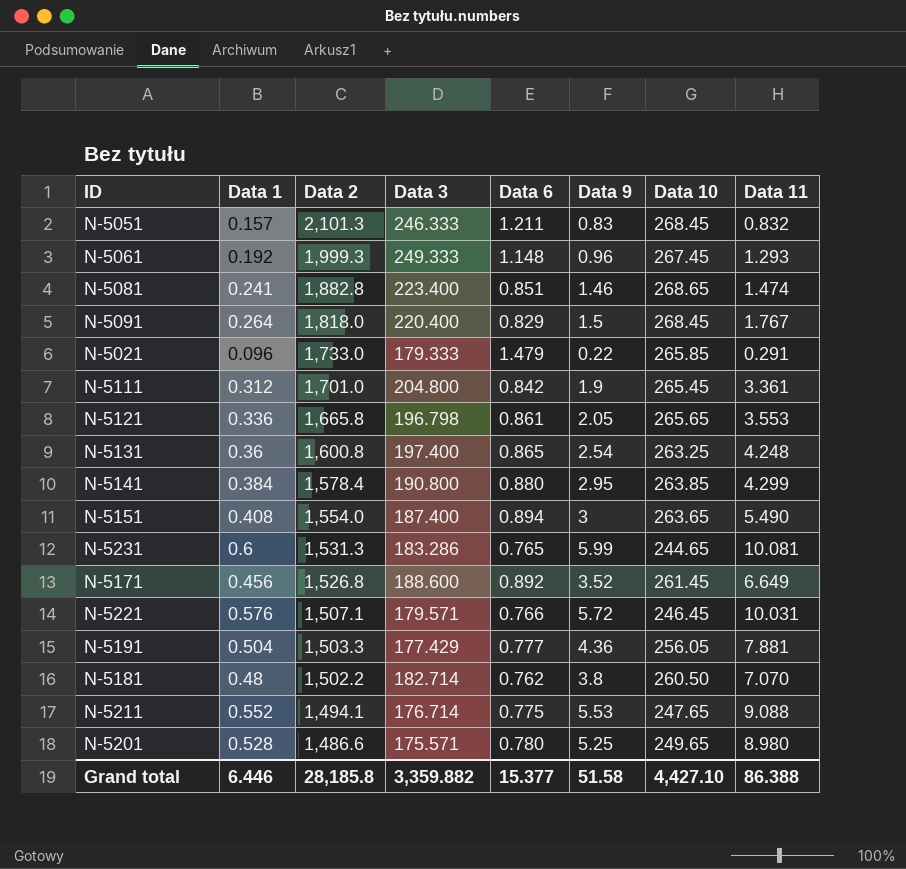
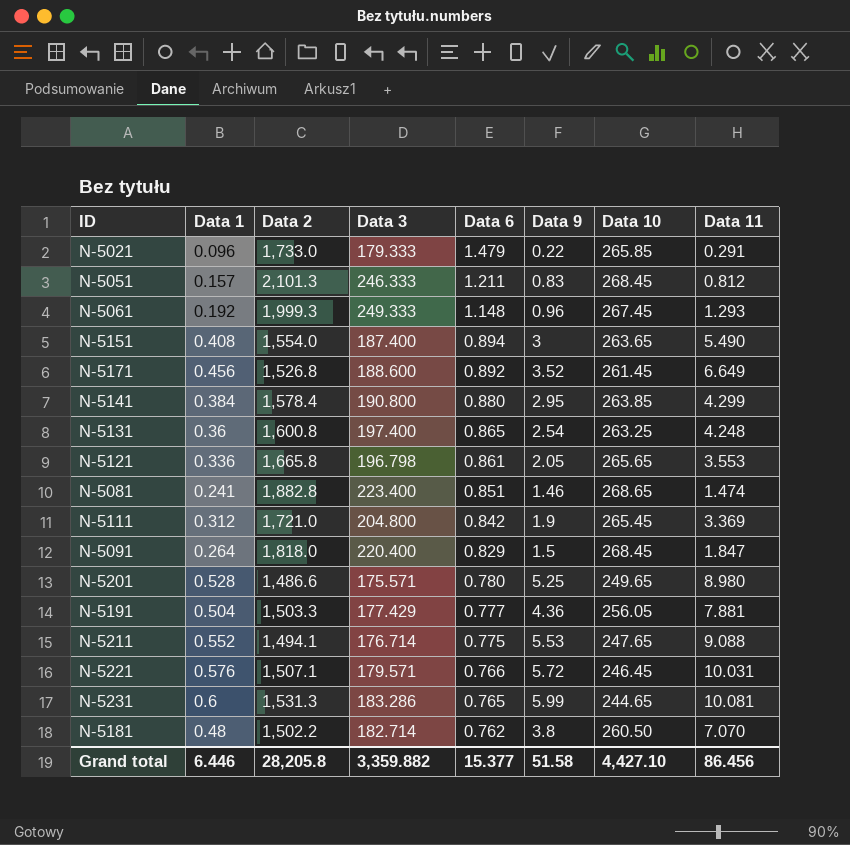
row order: Data 2 descending -> Data 6 descending
N-5051 | Data 11: 0.832 -> 0.812
N-5111 | Data 2: 1,701.0 -> 1,721.0
N-5111 | Data 11: 3.361 -> 3.369
N-5091 | Data 11: 1.767 -> 1.847
Grand total | Data 2: 28,185.8 -> 28,205.8
Grand total | Data 11: 86.388 -> 86.456

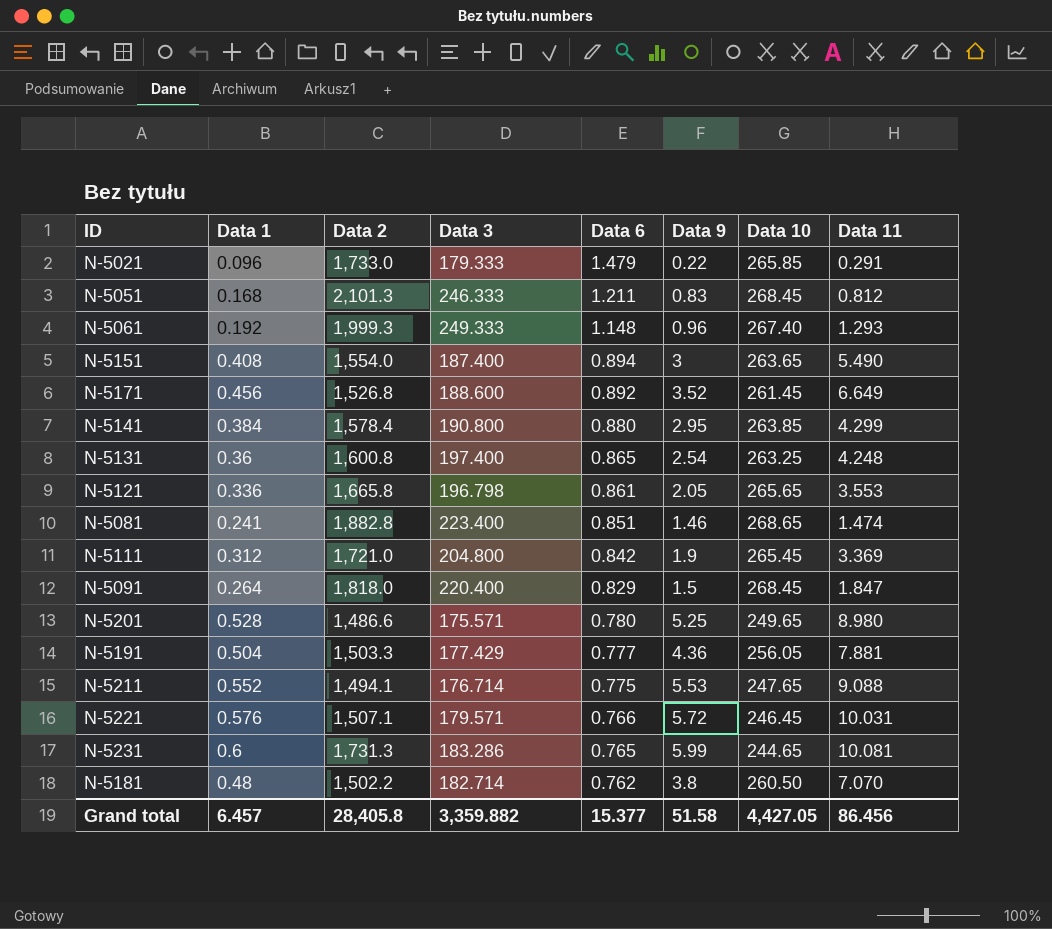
N-5051 | Data 1: 0.157 -> 0.168
N-5061 | Data 10: 267.45 -> 267.40
N-5231 | Data 2: 1,531.3 -> 1,731.3
Grand total | Data 1: 6.446 -> 6.457
Grand total | Data 2: 28,205.8 -> 28,405.8
Grand total | Data 10: 4,427.10 -> 4,427.05

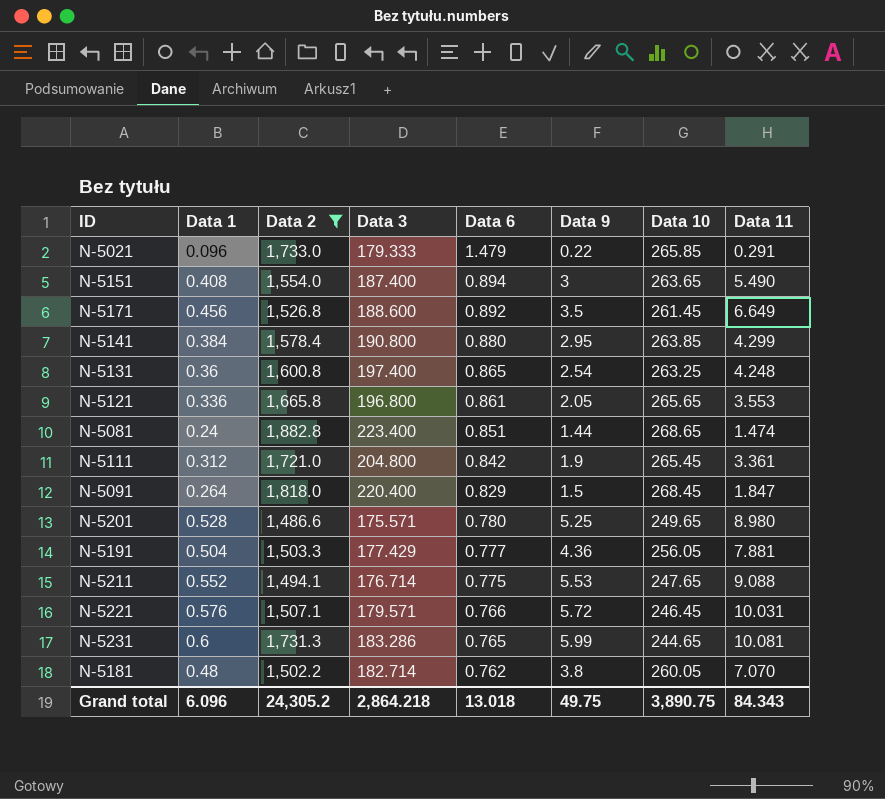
filter: none -> Data 2 <= 1,882.8
N-5171 | Data 9: 3.52 -> 3.5
N-5121 | Data 3: 196.798 -> 196.800
N-5081 | Data 1: 0.241 -> 0.24
N-5081 | Data 9: 1.46 -> 1.44
N-5111 | Data 11: 3.369 -> 3.361
N-5181 | Data 10: 260.50 -> 260.05
Grand total | Data 1: 6.457 -> 6.096
Grand total | Data 2: 28,405.8 -> 24,305.2
Grand total | Data 3: 3,359.882 -> 2,864.218
Grand total | Data 6: 15.377 -> 13.018
Grand total | Data 9: 51.58 -> 49.75
Grand total | Data 10: 4,427.05 -> 3,890.75
Grand total | Data 11: 86.456 -> 84.343

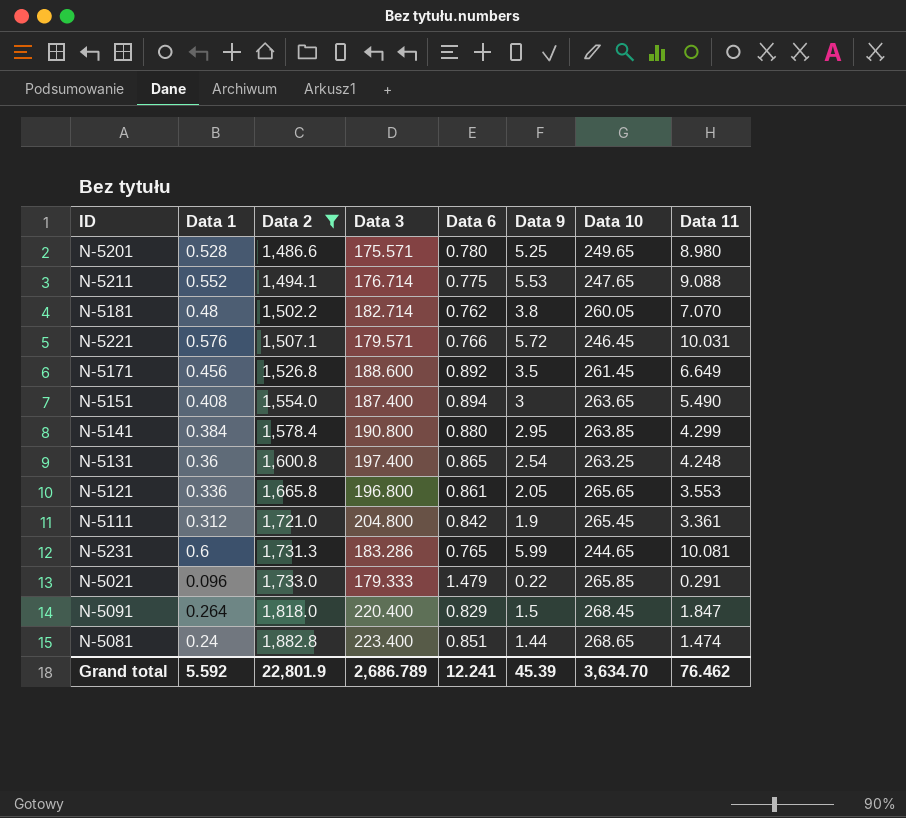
row order: Data 6 descending -> Data 2 ascending
row N-5191: 0.504 | 1,503.3 | 177.429 | 0.777 | 4.36 | 256.05 | 7.881 -> none
Grand total | Data 1: 6.096 -> 5.592
Grand total | Data 2: 24,305.2 -> 22,801.9
Grand total | Data 3: 2,864.218 -> 2,686.789
Grand total | Data 6: 13.018 -> 12.241
Grand total | Data 9: 49.75 -> 45.39
Grand total | Data 10: 3,890.75 -> 3,634.70
Grand total | Data 11: 84.343 -> 76.462

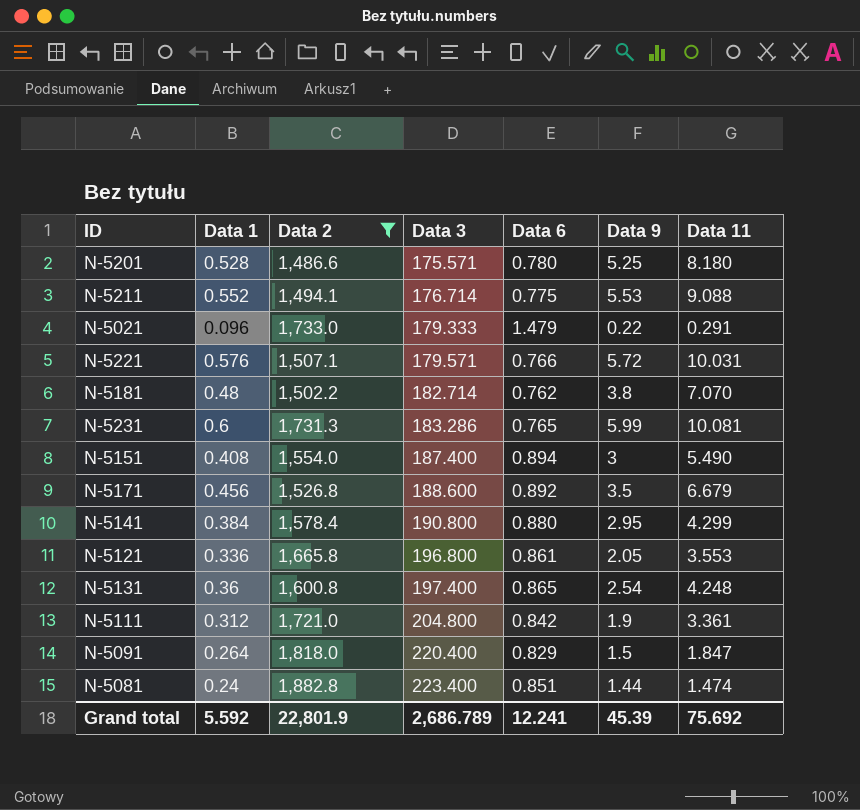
row order: Data 2 ascending -> Data 3 ascending
column Data 10 | position: 7 -> none
N-5201 | Data 11: 8.980 -> 8.180
N-5171 | Data 11: 6.649 -> 6.679
Grand total | Data 11: 76.462 -> 75.692

